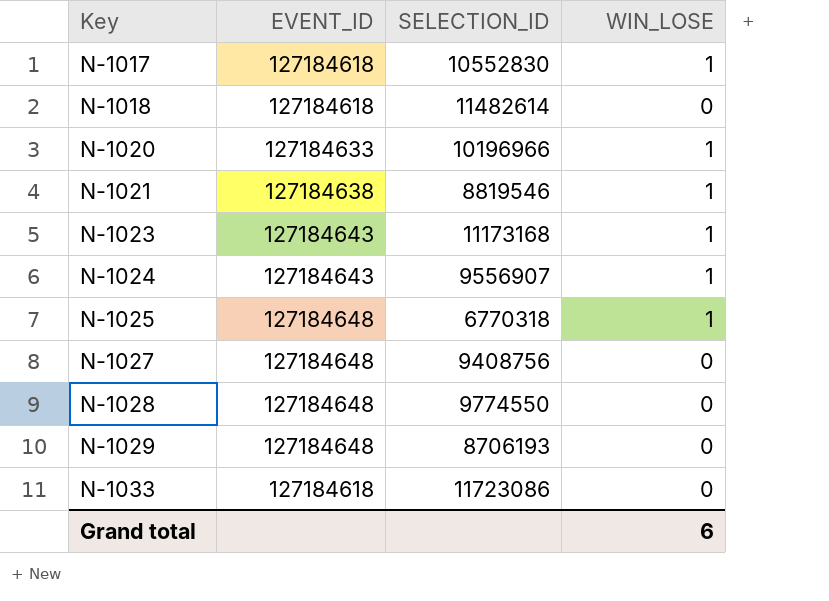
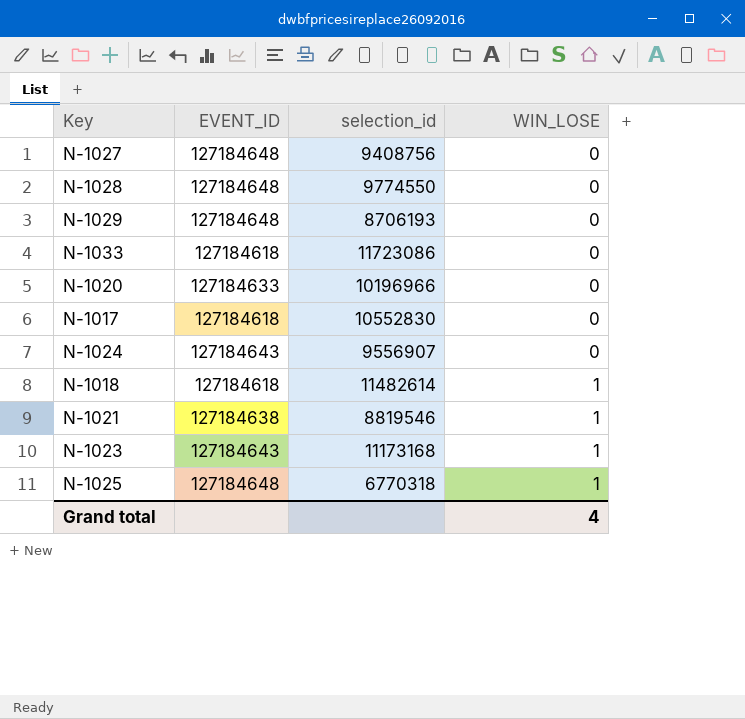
row order: Key ascending -> WIN_LOSE ascending
column name: SELECTION_ID -> selection_id
N-1020 | WIN_LOSE: 1 -> 0
N-1017 | WIN_LOSE: 1 -> 0
N-1024 | WIN_LOSE: 1 -> 0
N-1018 | WIN_LOSE: 0 -> 1
Grand total | WIN_LOSE: 6 -> 4

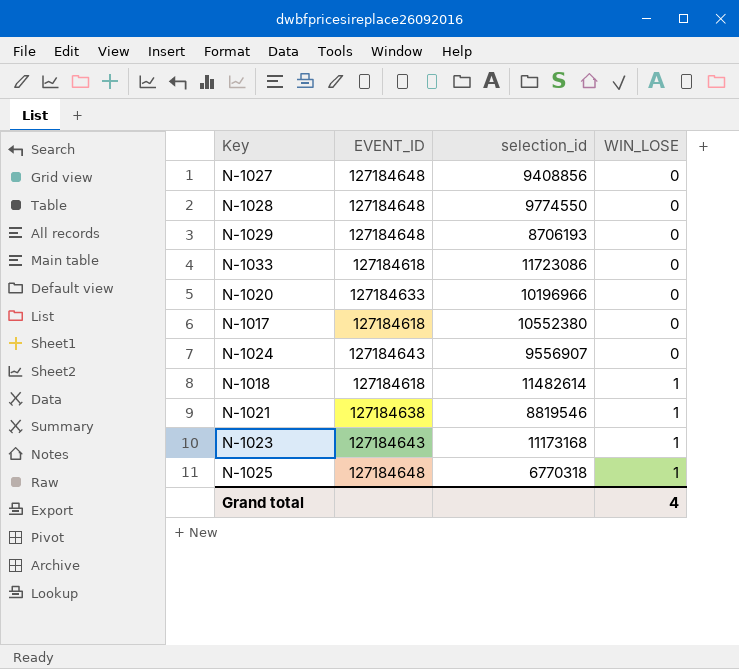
N-1027 | selection_id: 9408756 -> 9408856
N-1017 | selection_id: 10552830 -> 10552380

